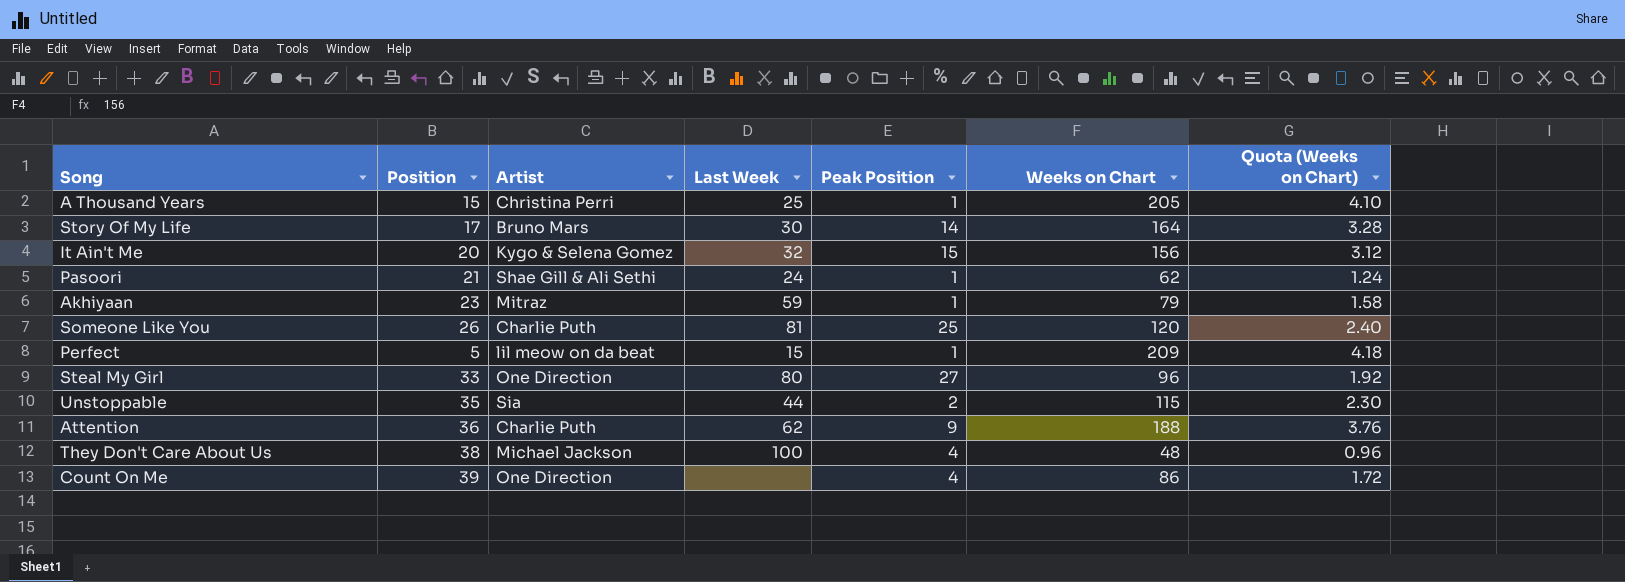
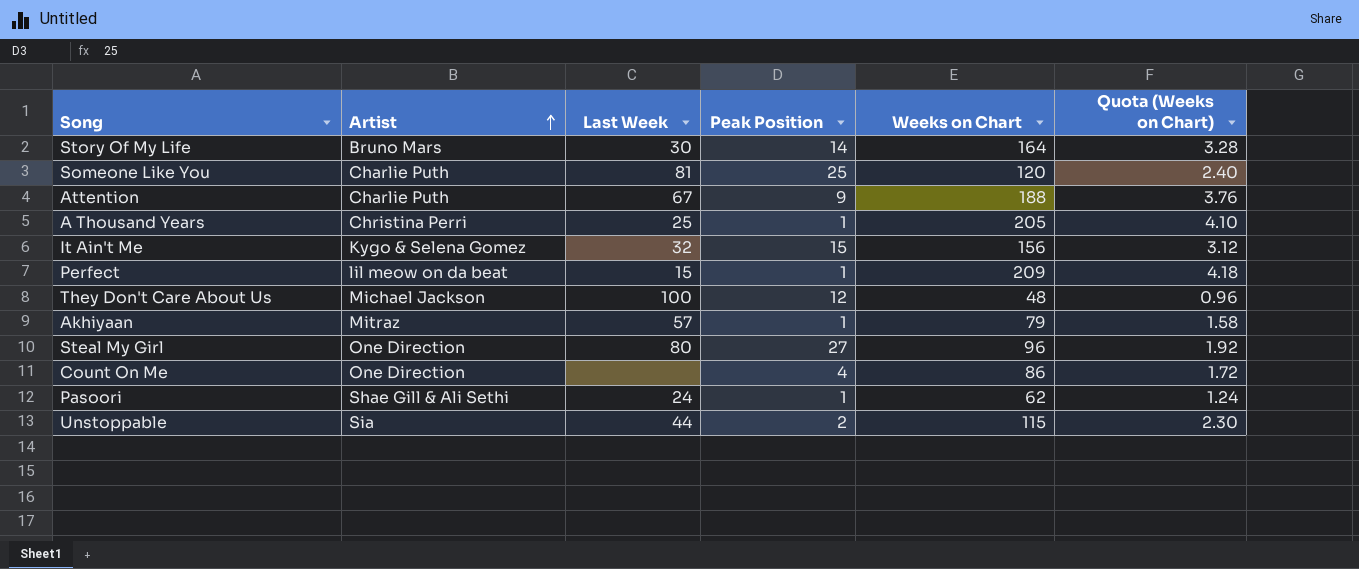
row order: none -> Artist ascending
column Position | position: 2 -> none
Attention | Last Week: 62 -> 67
They Don't Care About Us | Peak Position: 4 -> 12
Akhiyaan | Last Week: 59 -> 57

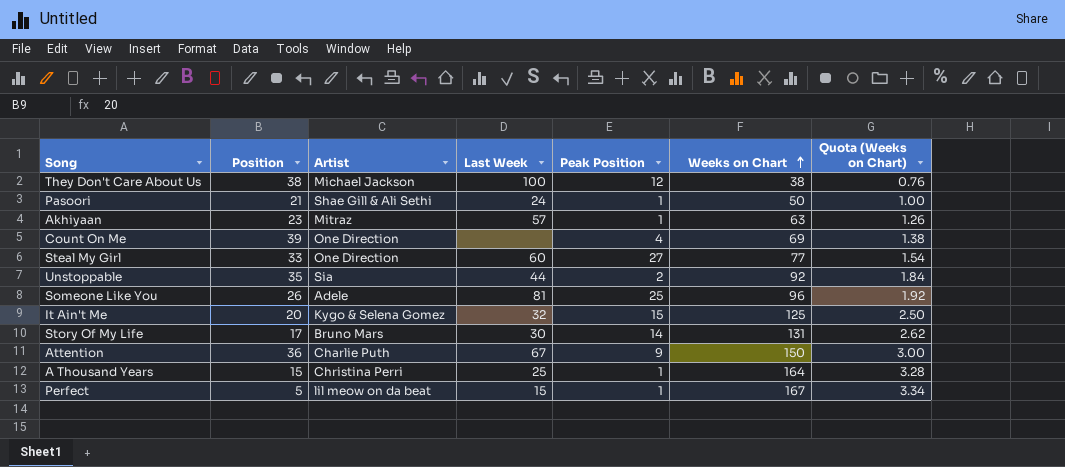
row order: Artist ascending -> Weeks on Chart ascending
column Position | position: none -> 2
They Don't Care About Us | Weeks on Chart: 48 -> 38
They Don't Care About Us | Quota (Weeks on Chart): 0.96 -> 0.76
Pasoori | Weeks on Chart: 62 -> 50
Pasoori | Quota (Weeks on Chart): 1.24 -> 1.00
Akhiyaan | Weeks on Chart: 79 -> 63
Akhiyaan | Quota (Weeks on Chart): 1.58 -> 1.26
Count On Me | Weeks on Chart: 86 -> 69
Count On Me | Quota (Weeks on Chart): 1.72 -> 1.38
Steal My Girl | Last Week: 80 -> 60
Steal My Girl | Weeks on Chart: 96 -> 77
Steal My Girl | Quota (Weeks on Chart): 1.92 -> 1.54
Unstoppable | Weeks on Chart: 115 -> 92
Unstoppable | Quota (Weeks on Chart): 2.30 -> 1.84
Someone Like You | Artist: Charlie Puth -> Adele
Someone Like You | Weeks on Chart: 120 -> 96
Someone Like You | Quota (Weeks on Chart): 2.40 -> 1.92
It Ain't Me | Weeks on Chart: 156 -> 125
It Ain't Me | Quota (Weeks on Chart): 3.12 -> 2.50
Story Of My Life | Weeks on Chart: 164 -> 131
Story Of My Life | Quota (Weeks on Chart): 3.28 -> 2.62
Attention | Weeks on Chart: 188 -> 150
Attention | Quota (Weeks on Chart): 3.76 -> 3.00
A Thousand Years | Weeks on Chart: 205 -> 164
A Thousand Years | Quota (Weeks on Chart): 4.10 -> 3.28
Perfect | Weeks on Chart: 209 -> 167
Perfect | Quota (Weeks on Chart): 4.18 -> 3.34

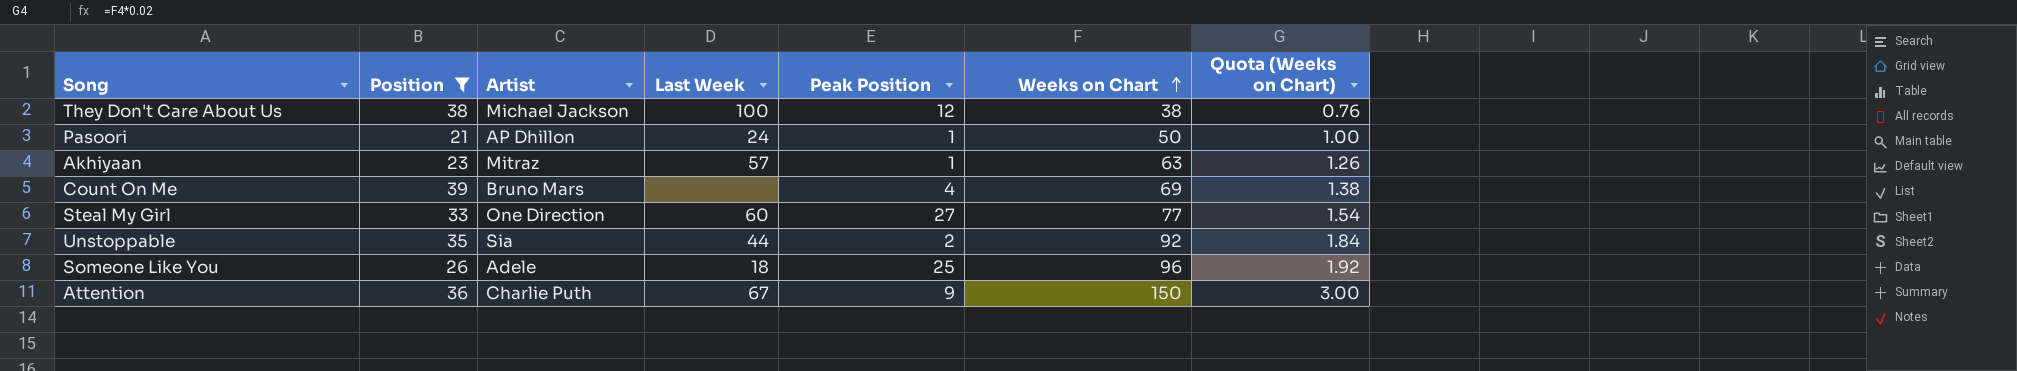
filter: none -> Position >= 21
Pasoori | Artist: Shae Gill & Ali Sethi -> AP Dhillon
Count On Me | Artist: One Direction -> Bruno Mars
Someone Like You | Last Week: 81 -> 18

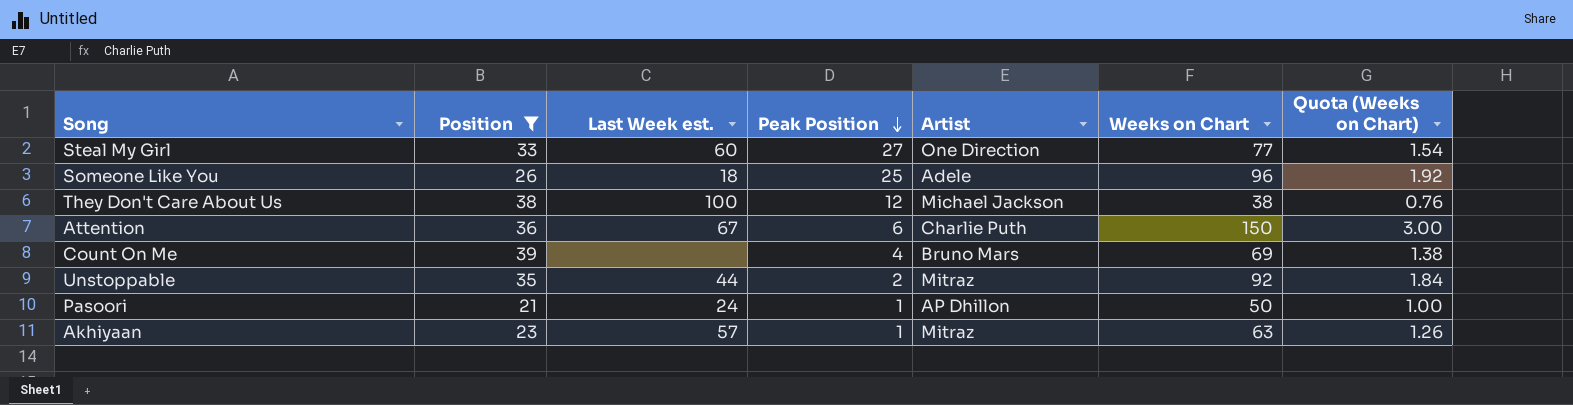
row order: Weeks on Chart ascending -> Peak Position descending
column name: Last Week -> Last Week est.
column Artist | position: 3 -> 5
Attention | Peak Position: 9 -> 6
Unstoppable | Artist: Sia -> Mitraz

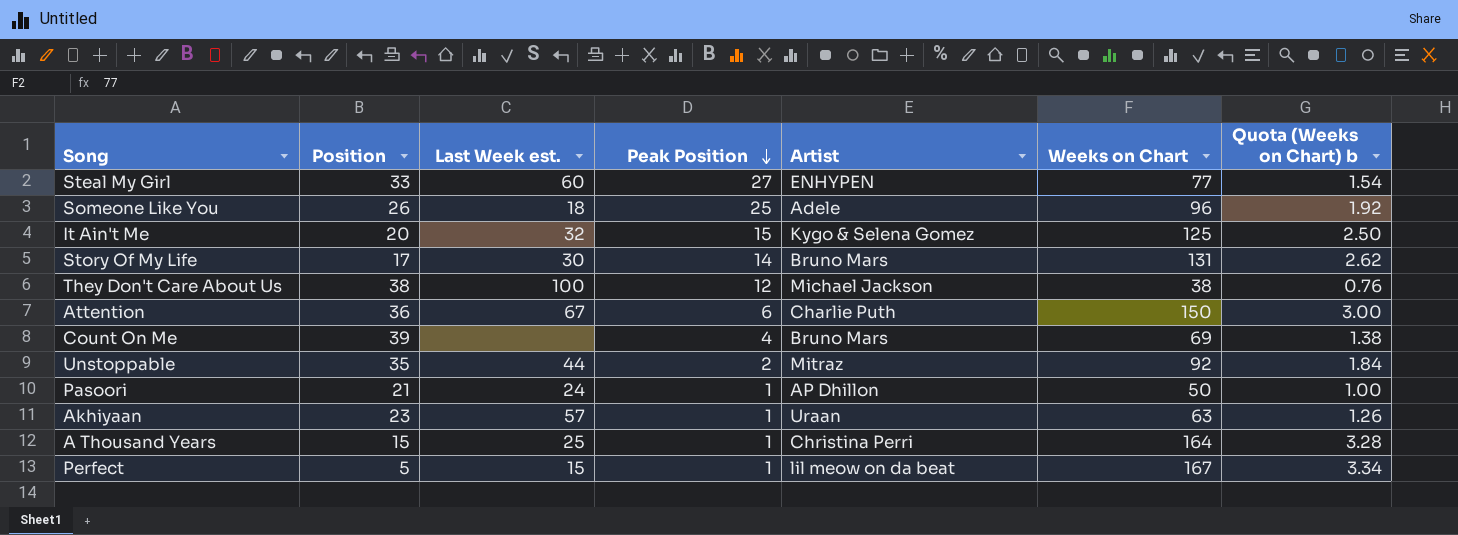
filter: Position >= 21 -> none
column name: Quota (Weeks on Chart) -> Quota (Weeks on Chart) b
Steal My Girl | Artist: One Direction -> ENHYPEN
Akhiyaan | Artist: Mitraz -> Uraan

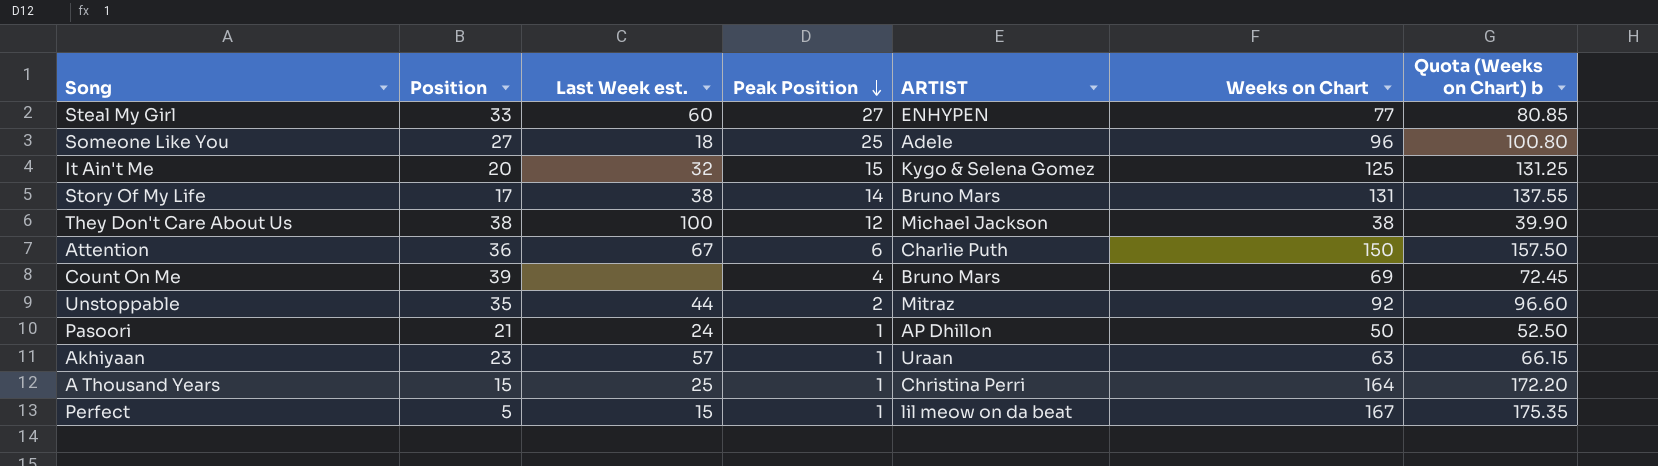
column name: Artist -> ARTIST
column Quota (Weeks on Chart) b | formula: [Weeks on Chart] * 0.02 -> [Weeks on Chart] * 1.05
Someone Like You | Position: 26 -> 27
Story Of My Life | Last Week est.: 30 -> 38

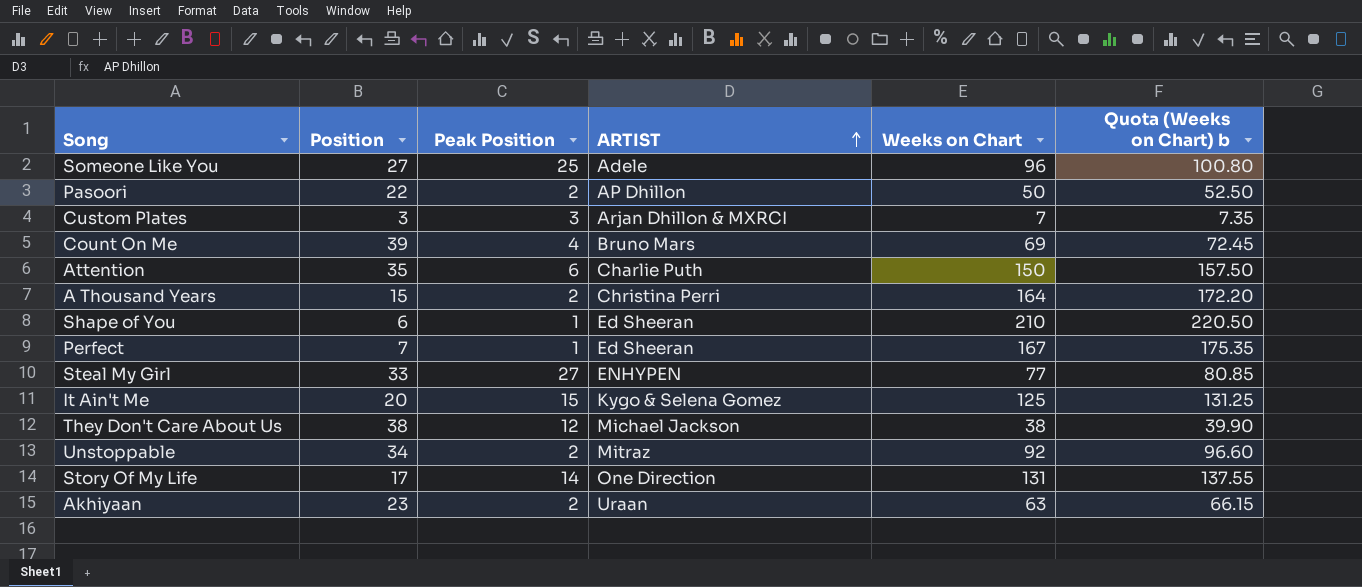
row order: Peak Position descending -> ARTIST ascending
column Last Week est. | position: 3 -> none
Pasoori | Position: 21 -> 22
Pasoori | Peak Position: 1 -> 2
row Custom Plates: none -> 3 | 3 | Arjan Dhillon & MXRCI | 7 | 7.35
Attention | Position: 36 -> 35
A Thousand Years | Peak Position: 1 -> 2
row Shape of You: none -> 6 | 1 | Ed Sheeran | 210 | 220.50
Perfect | Position: 5 -> 7
Perfect | ARTIST: lil meow on da beat -> Ed Sheeran
Unstoppable | Position: 35 -> 34
Story Of My Life | ARTIST: Bruno Mars -> One Direction
Akhiyaan | Peak Position: 1 -> 2

